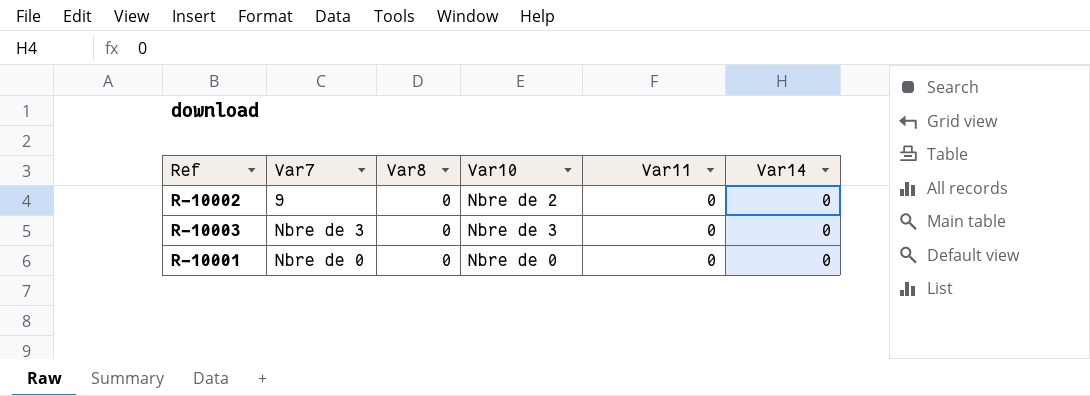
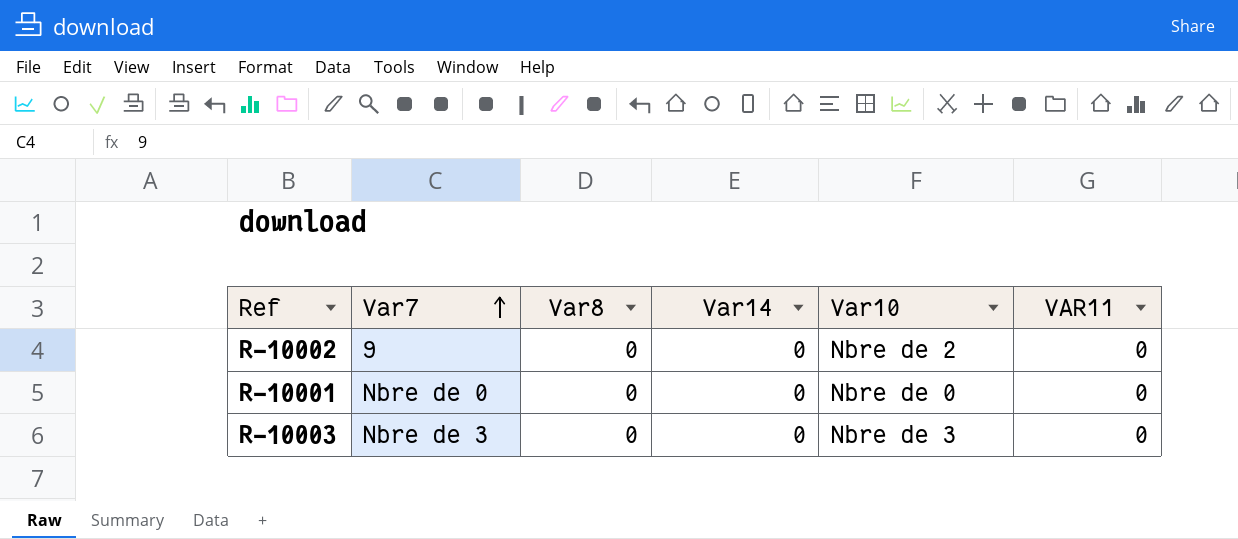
row order: none -> Var7 ascending
column Var14 | position: 6 -> 4
column name: Var11 -> VAR11

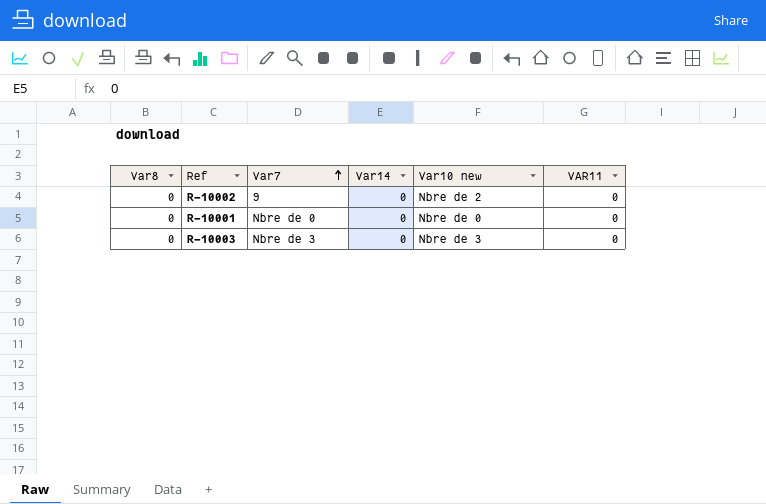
column Var8 | position: 3 -> 1
column name: Var10 -> Var10 new

